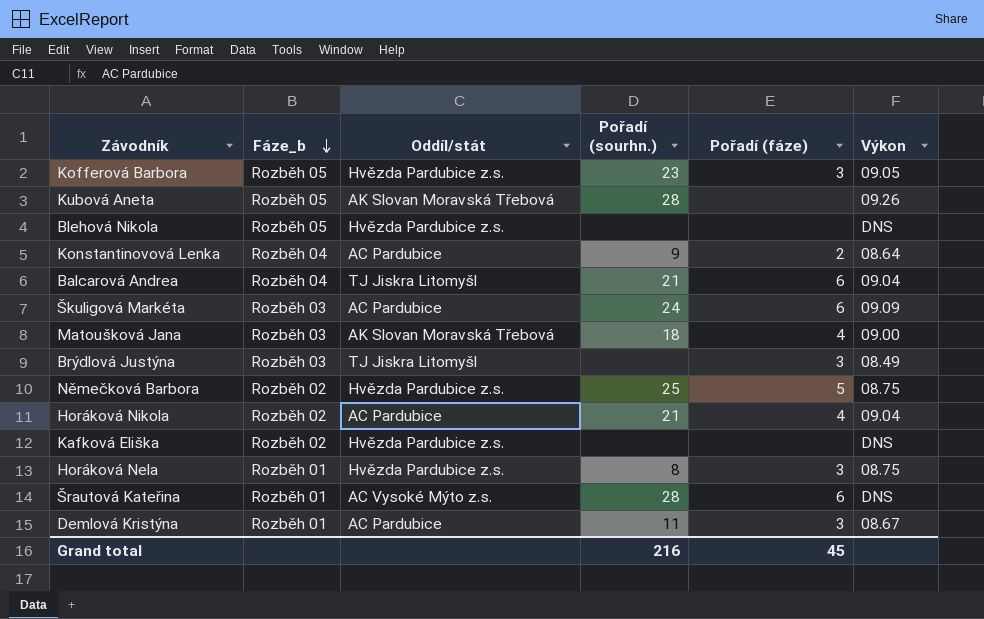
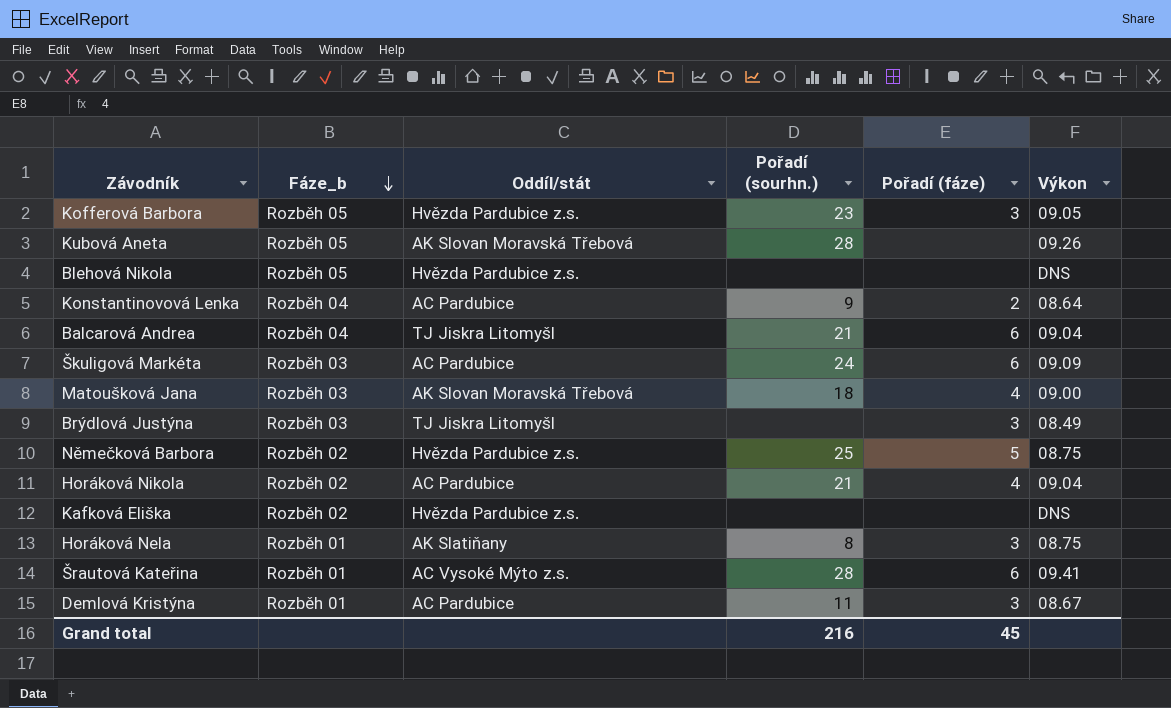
Horáková Nela | Oddíl/stát: Hvězda Pardubice z.s. -> AK Slatiňany
Šrautová Kateřina | Výkon: DNS -> 09.41

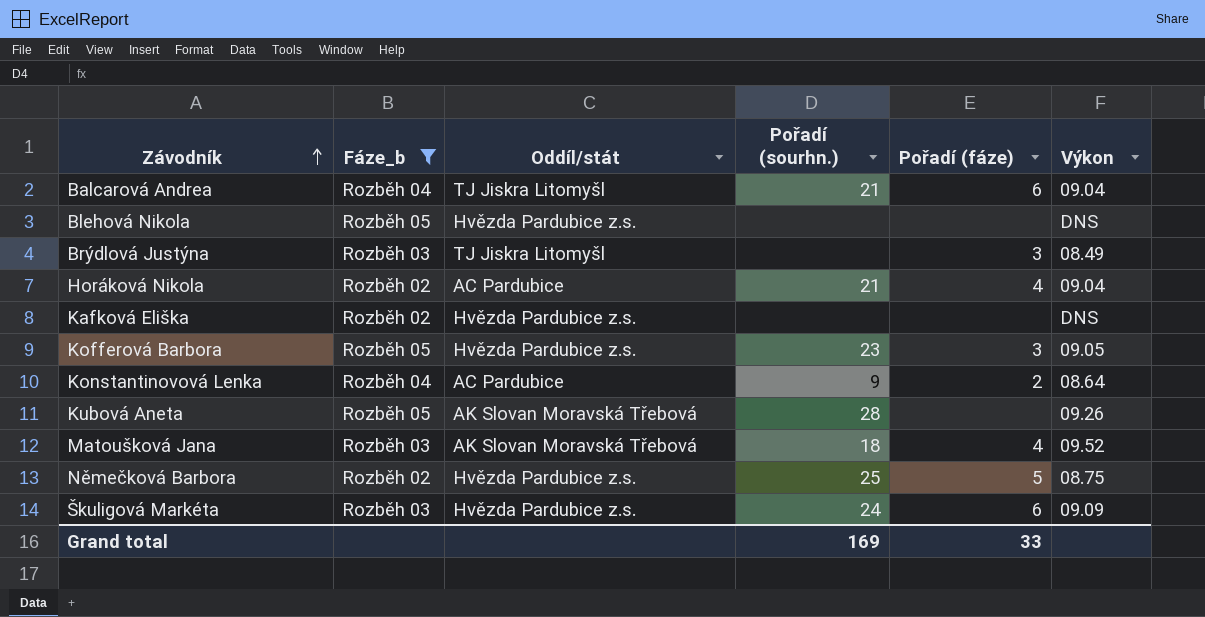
filter: none -> Fáze_b != Rozběh 01
row order: Fáze_b descending -> Závodník ascending
Matoušková Jana | Výkon: 09.00 -> 09.52
Škuligová Markéta | Oddíl/stát: AC Pardubice -> Hvězda Pardubice z.s.
Grand total | Pořadí (sourhn.): 216 -> 169
Grand total | Pořadí (fáze): 45 -> 33

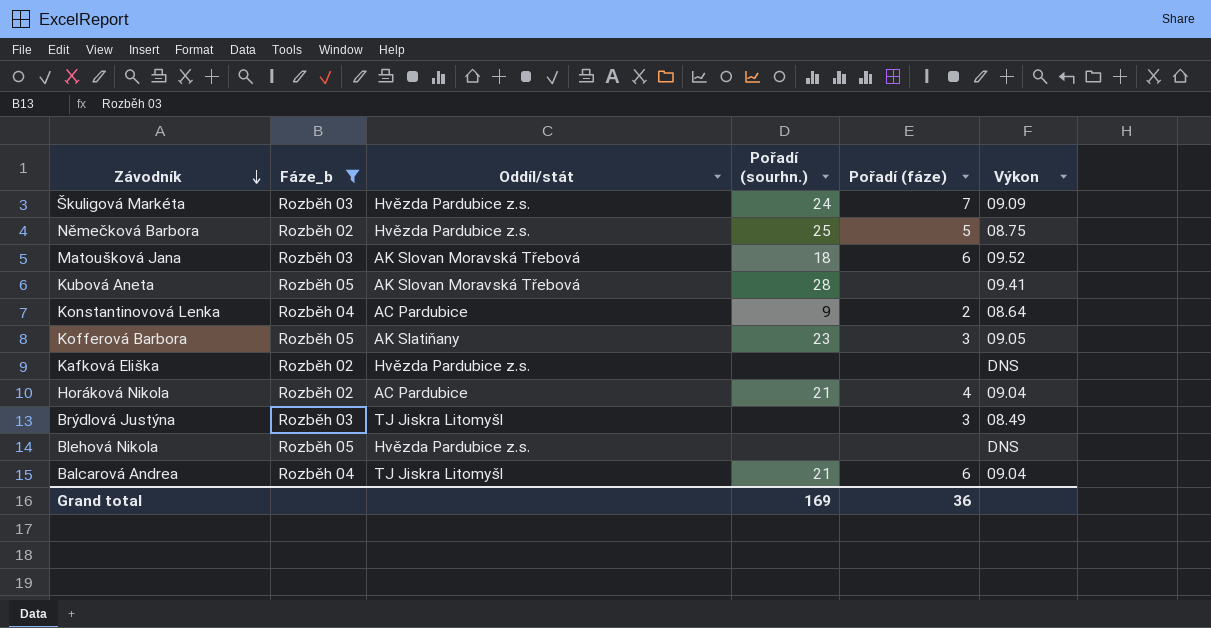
row order: Závodník ascending -> Závodník descending
Škuligová Markéta | Pořadí (fáze): 6 -> 7
Matoušková Jana | Pořadí (fáze): 4 -> 6
Kubová Aneta | Výkon: 09.26 -> 09.41
Kofferová Barbora | Oddíl/stát: Hvězda Pardubice z.s. -> AK Slatiňany
Grand total | Pořadí (fáze): 33 -> 36

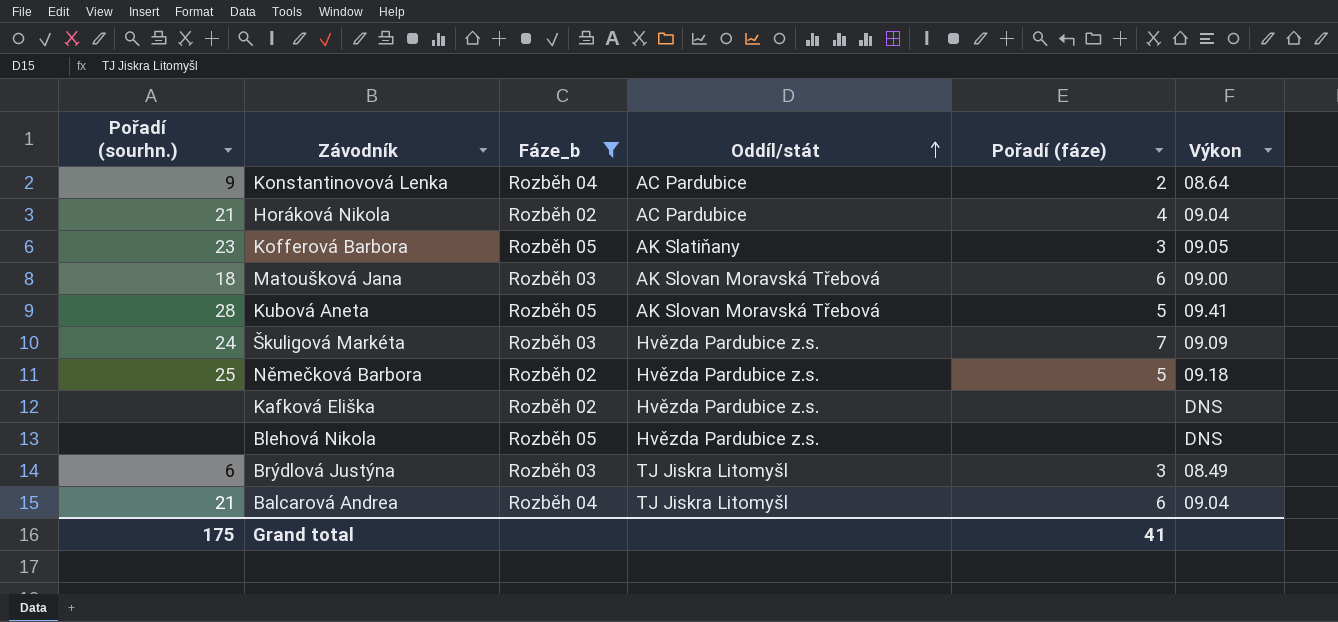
row order: Závodník descending -> Oddíl/stát ascending
column Pořadí (sourhn.) | position: 4 -> 1
Matoušková Jana | Výkon: 09.52 -> 09.00
Kubová Aneta | Pořadí (fáze): none -> 5
Němečková Barbora | Výkon: 08.75 -> 09.18
Brýdlová Justýna | Pořadí (sourhn.): none -> 6
Grand total | Pořadí (sourhn.): 169 -> 175
Grand total | Pořadí (fáze): 36 -> 41

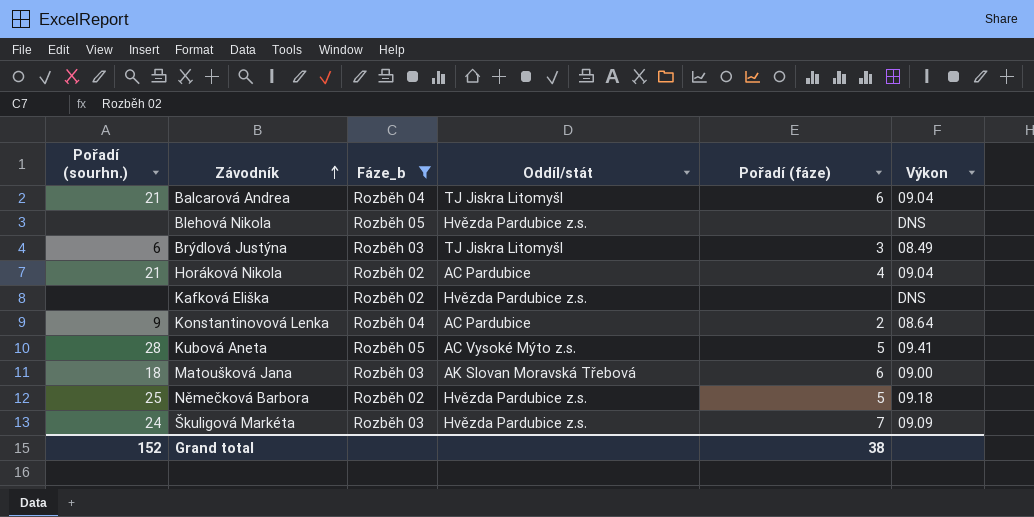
row order: Oddíl/stát ascending -> Závodník ascending
row Kofferová Barbora: 23 | Rozběh 05 | AK Slatiňany | 3 | 09.05 -> none
Kubová Aneta | Oddíl/stát: AK Slovan Moravská Třebová -> AC Vysoké Mýto z.s.
Grand total | Pořadí (sourhn.): 175 -> 152
Grand total | Pořadí (fáze): 41 -> 38

